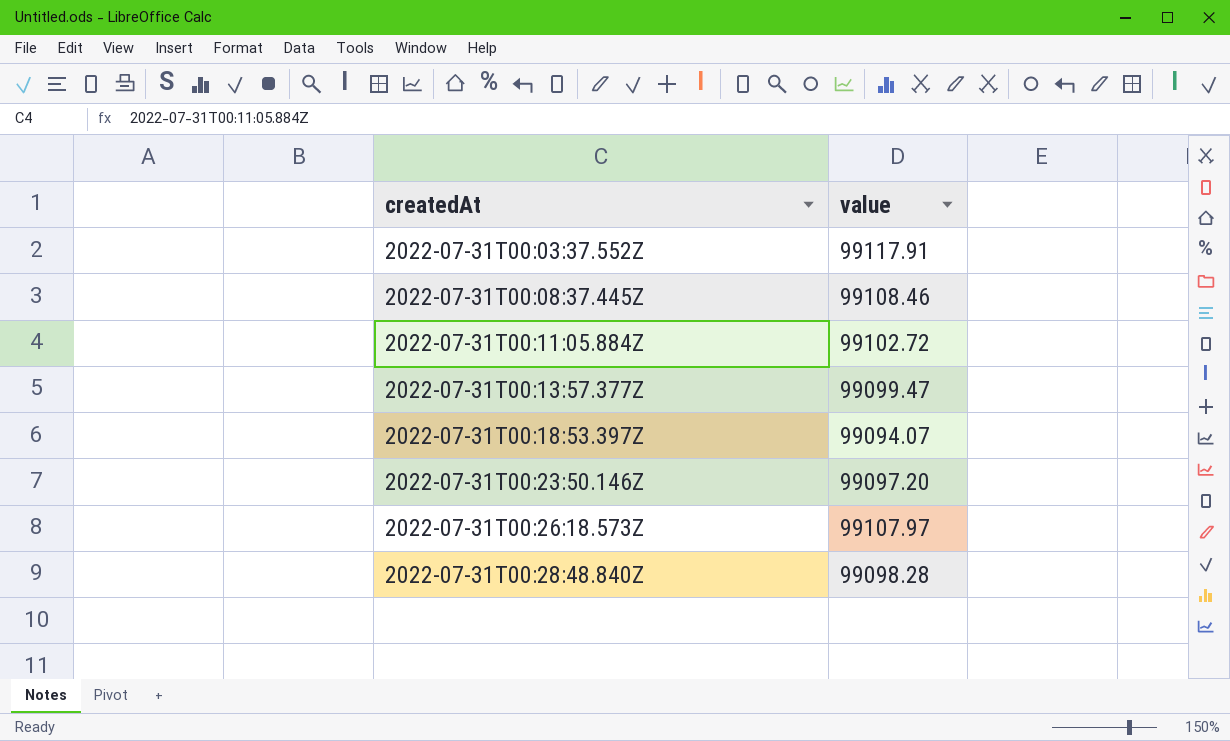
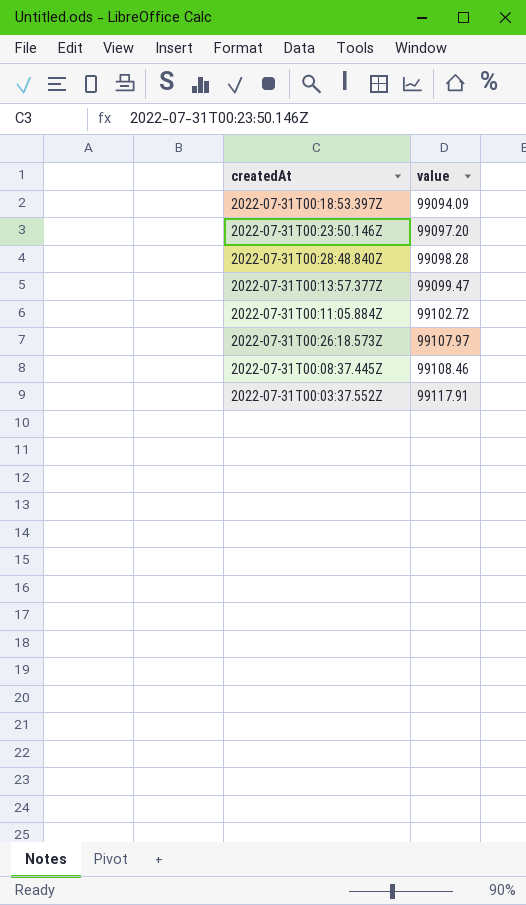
row order: createdAt ascending -> value ascending
2022-07-31T00:18:53.397Z | value: 99094.07 -> 99094.09

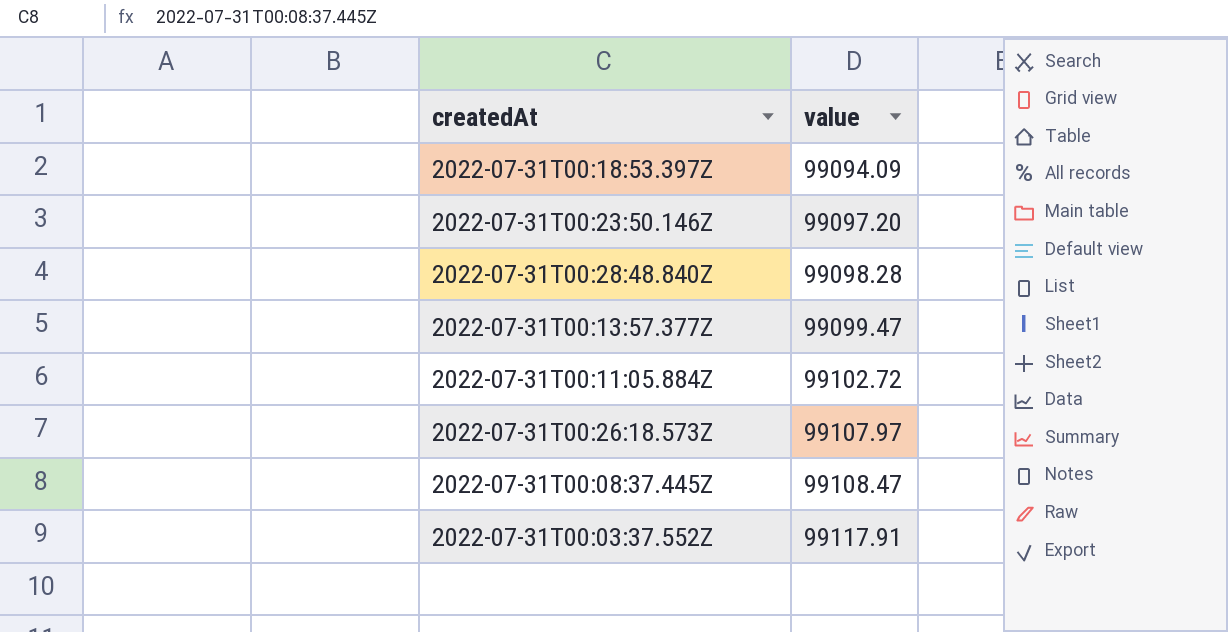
2022-07-31T00:08:37.445Z | value: 99108.46 -> 99108.47

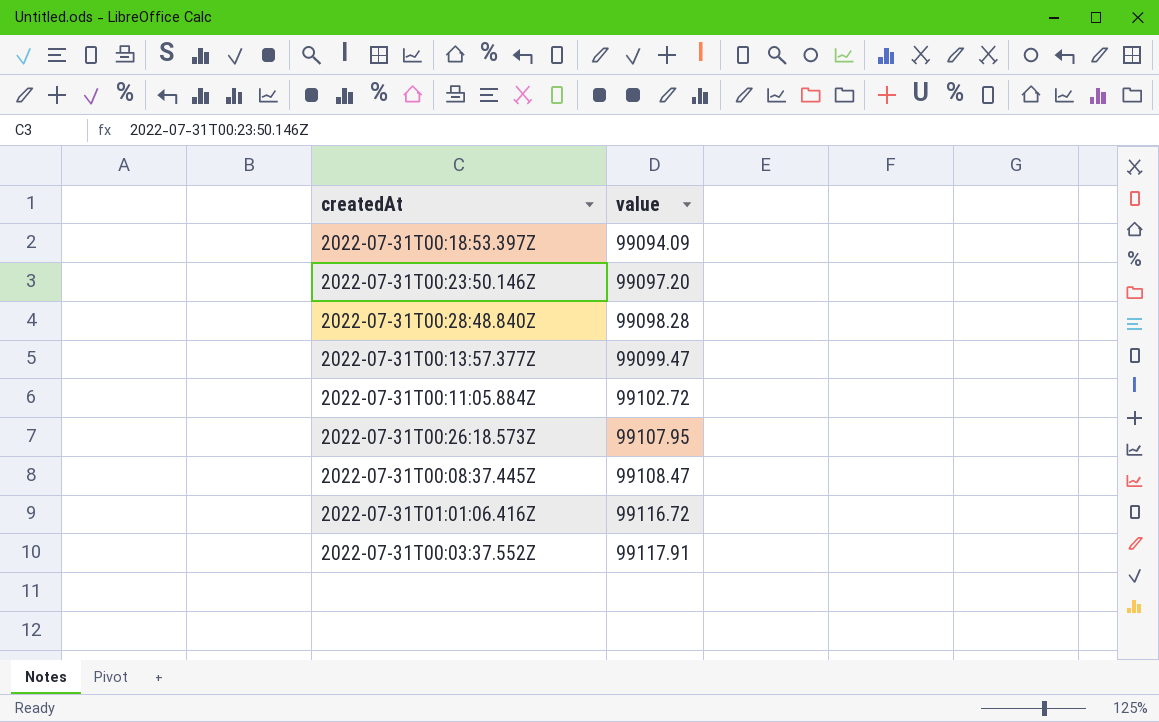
2022-07-31T00:26:18.573Z | value: 99107.97 -> 99107.95
row 2022-07-31T01:01:06.416Z: none -> 99116.72

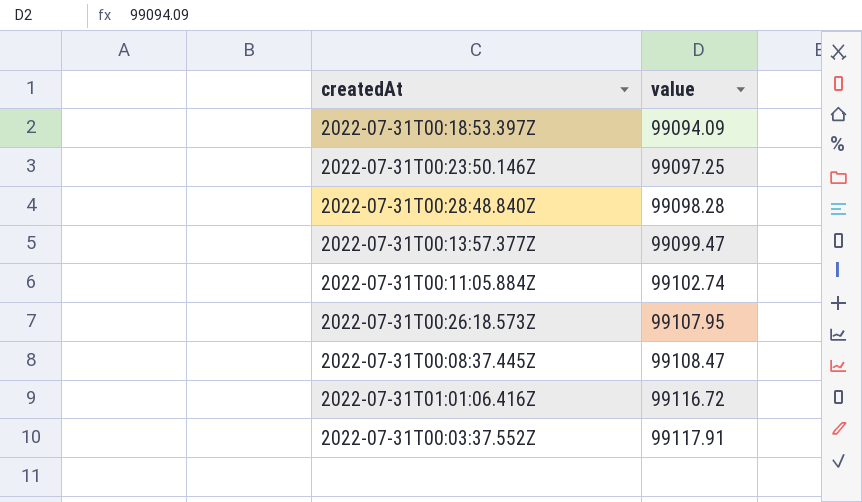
2022-07-31T00:23:50.146Z | value: 99097.20 -> 99097.25
2022-07-31T00:11:05.884Z | value: 99102.72 -> 99102.74

